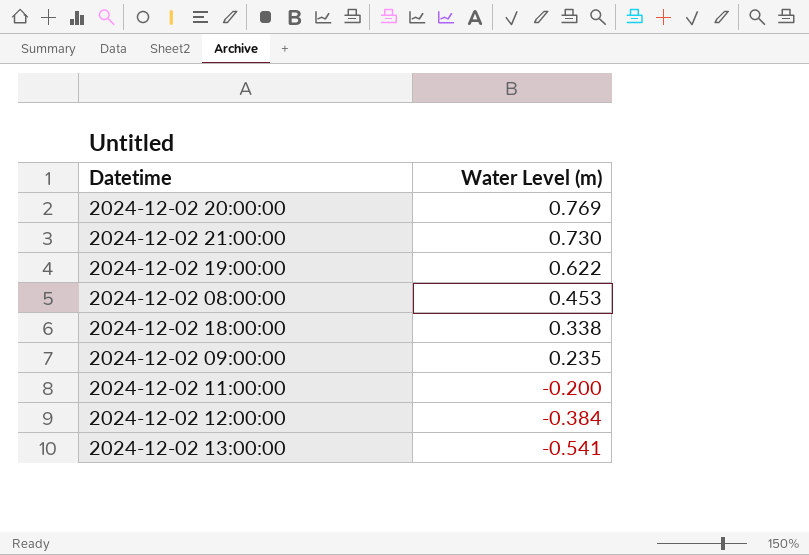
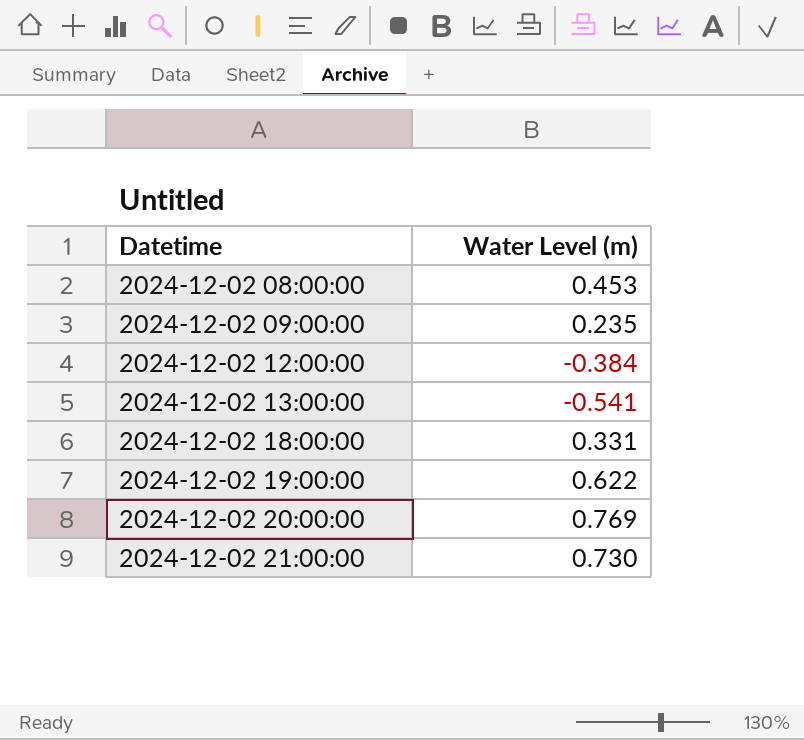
row order: Water Level (m) descending -> Datetime ascending
row 2024-12-02 11:00:00: -0.200 -> none
2024-12-02 18:00:00 | Water Level (m): 0.338 -> 0.331

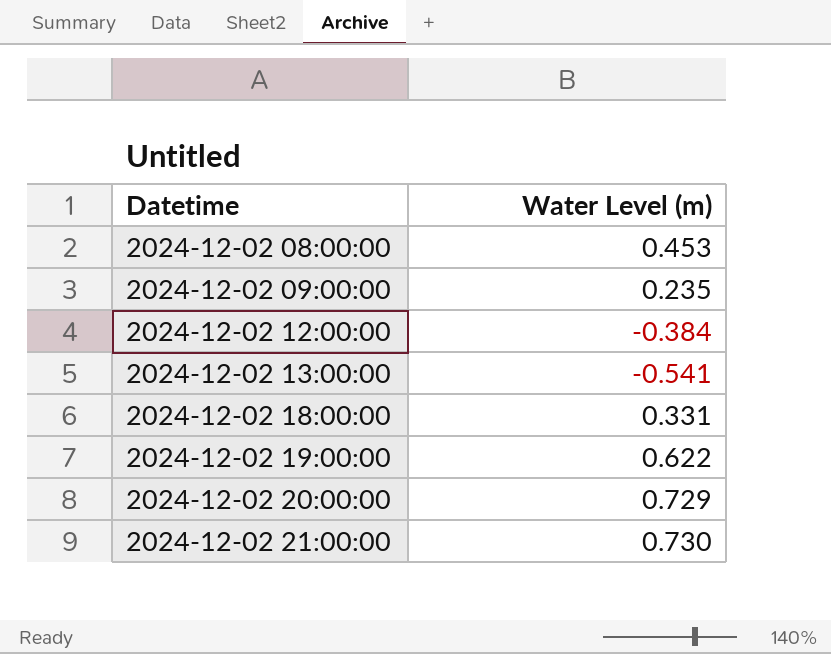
2024-12-02 20:00:00 | Water Level (m): 0.769 -> 0.729

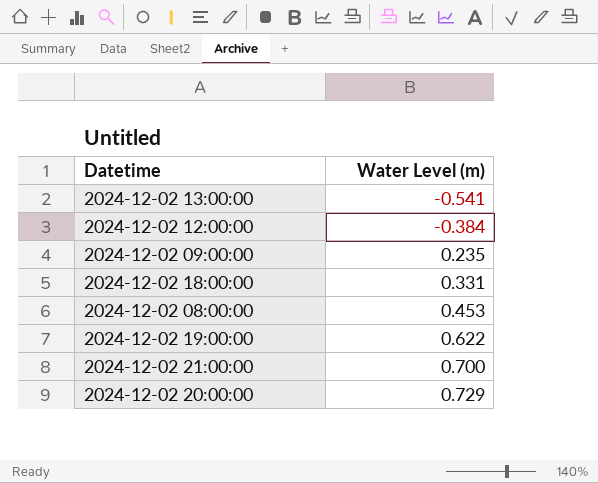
row order: Datetime ascending -> Water Level (m) ascending
2024-12-02 21:00:00 | Water Level (m): 0.730 -> 0.700

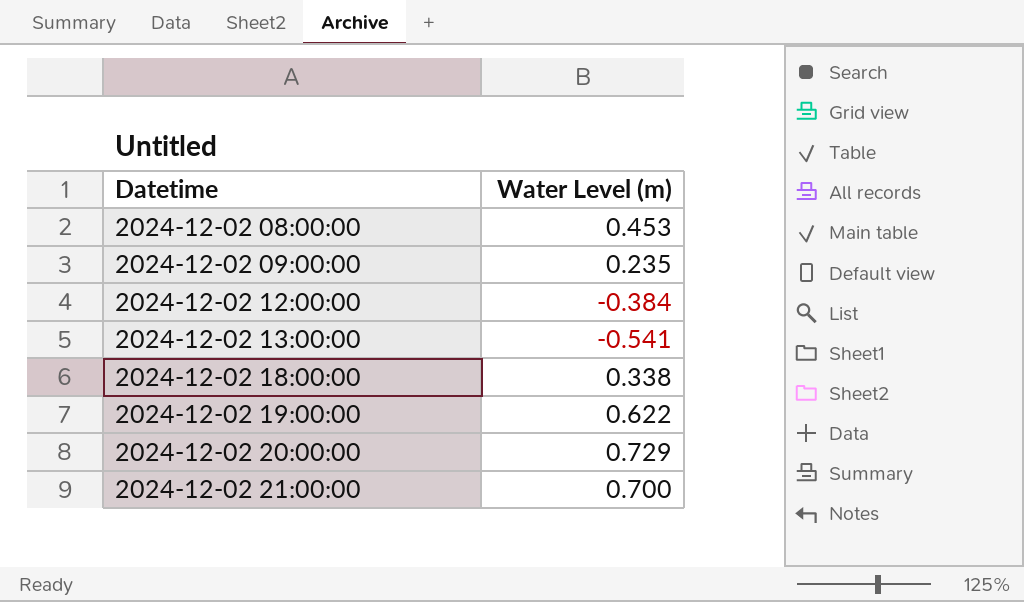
row order: Water Level (m) ascending -> Datetime ascending
2024-12-02 18:00:00 | Water Level (m): 0.331 -> 0.338

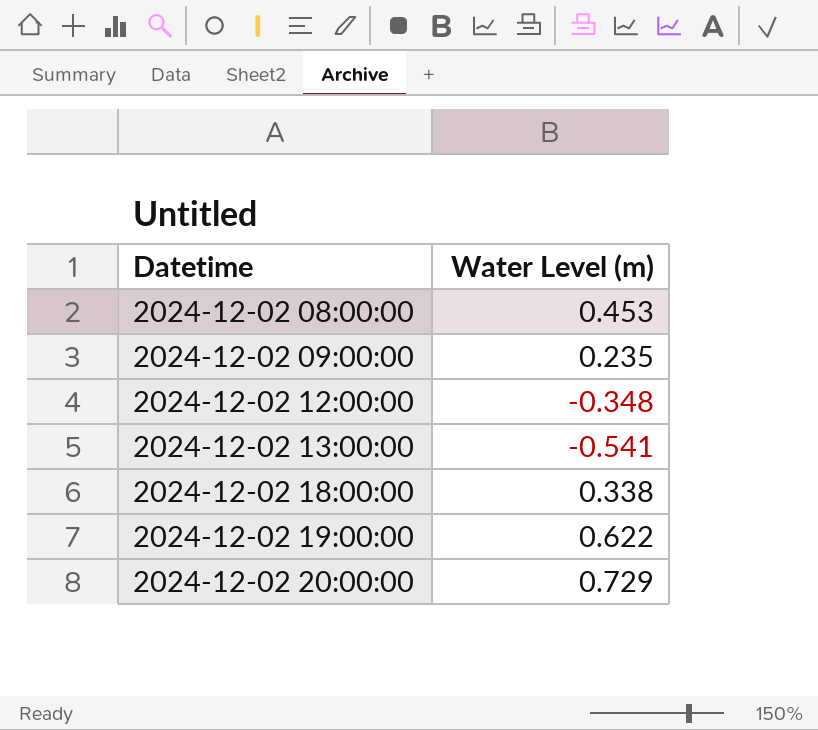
row 2024-12-02 21:00:00: 0.700 -> none
2024-12-02 12:00:00 | Water Level (m): -0.384 -> -0.348

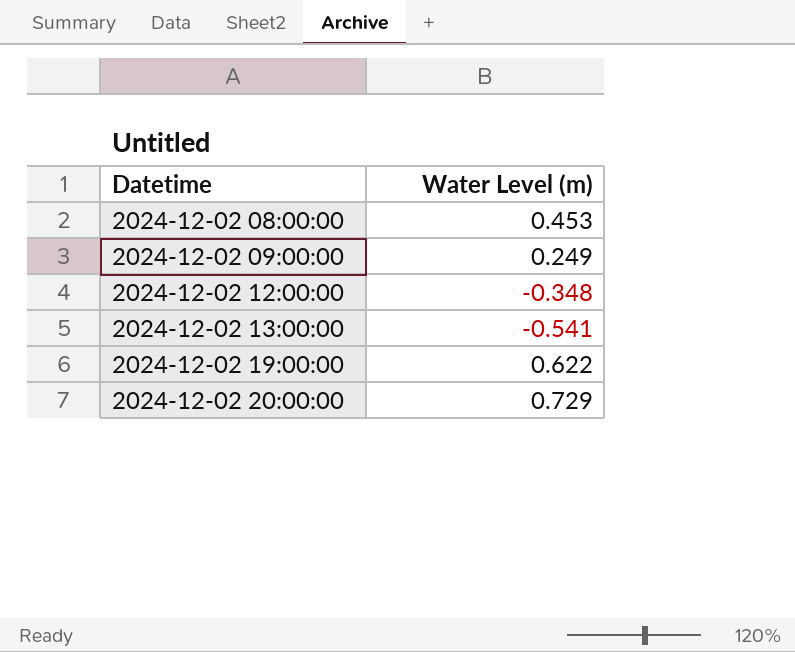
row 2024-12-02 18:00:00: 0.338 -> none
2024-12-02 09:00:00 | Water Level (m): 0.235 -> 0.249

